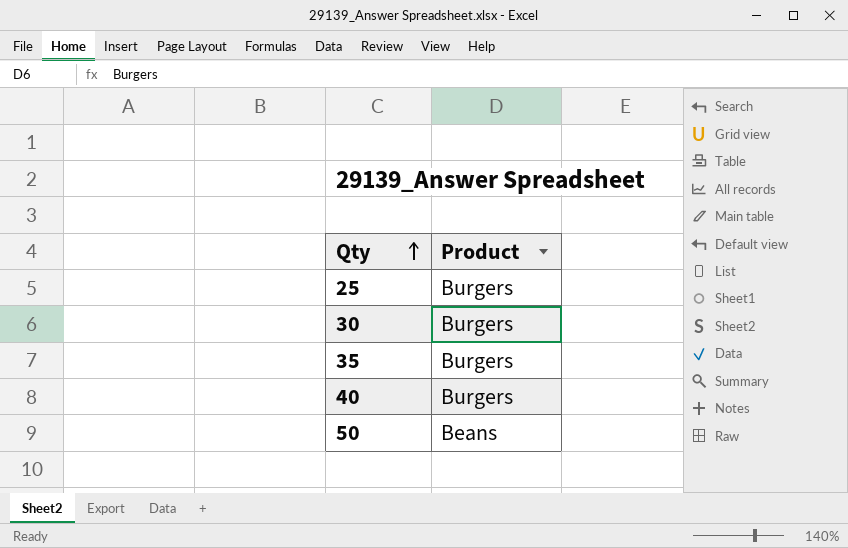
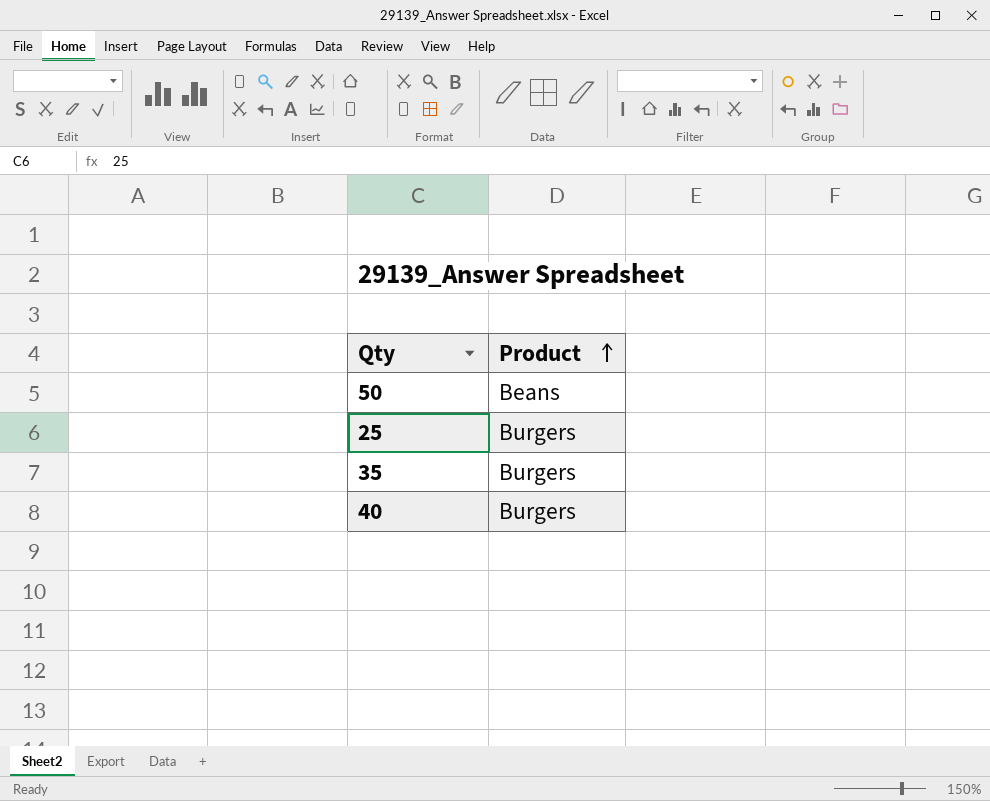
row order: Qty ascending -> Product ascending
row 30: Burgers -> none

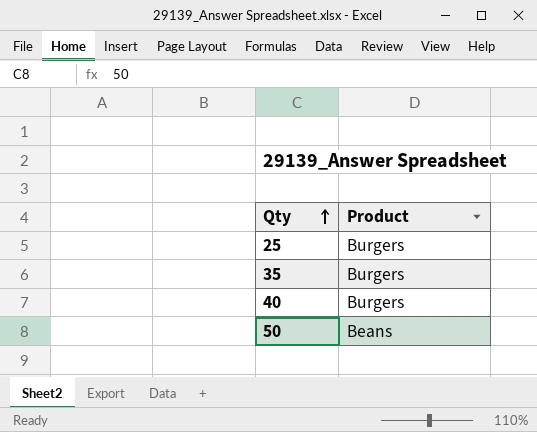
row order: Product ascending -> Qty ascending

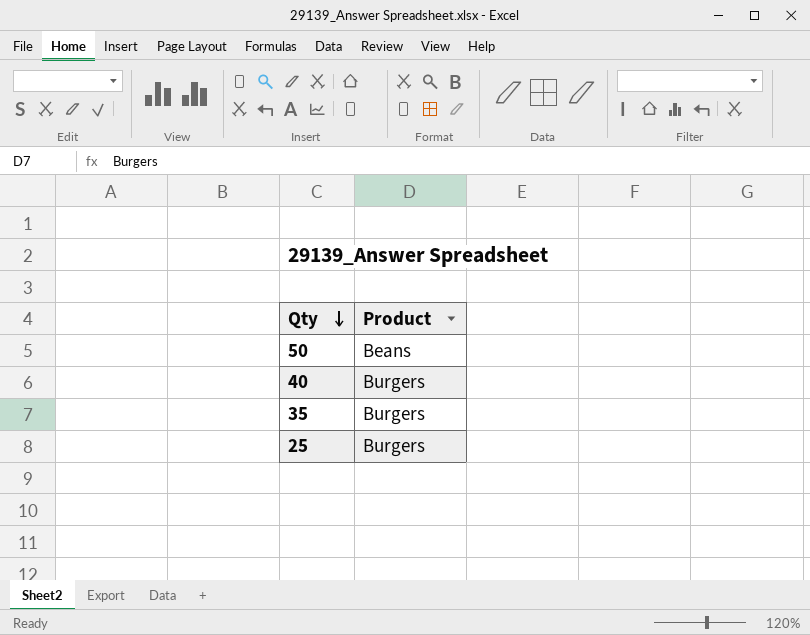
row order: Qty ascending -> Qty descending

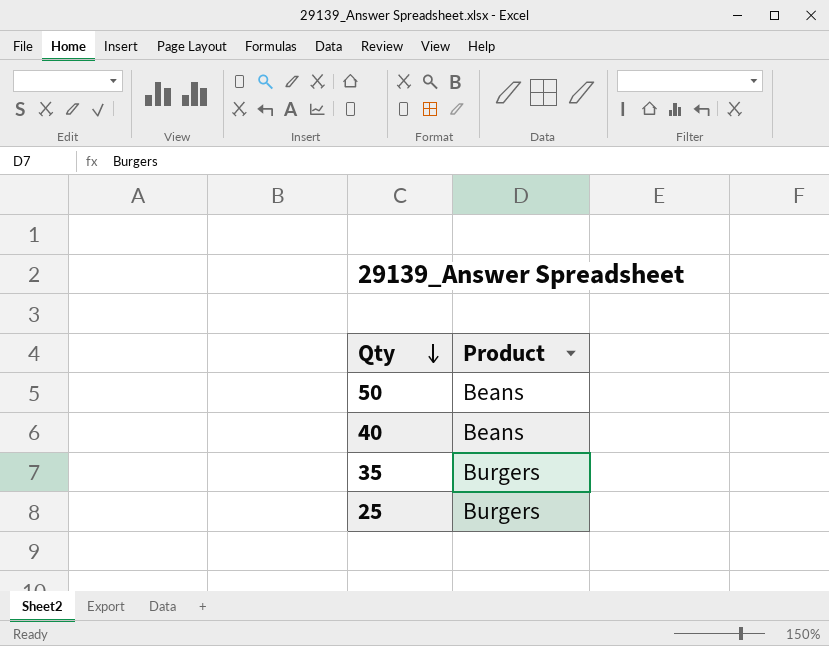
40 | Product: Burgers -> Beans

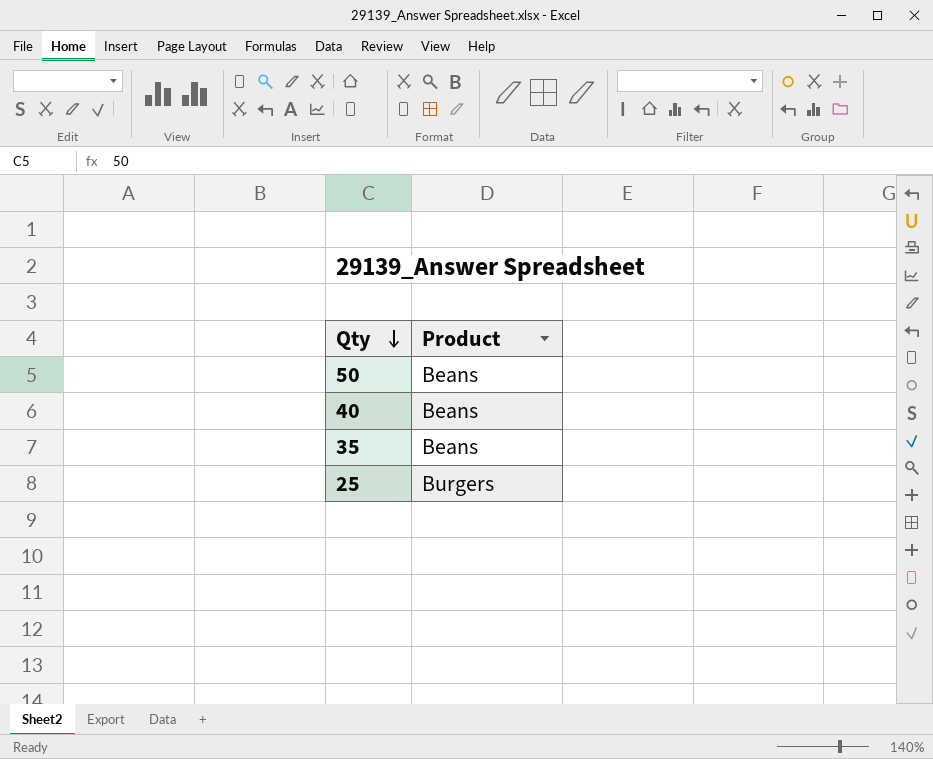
35 | Product: Burgers -> Beans

